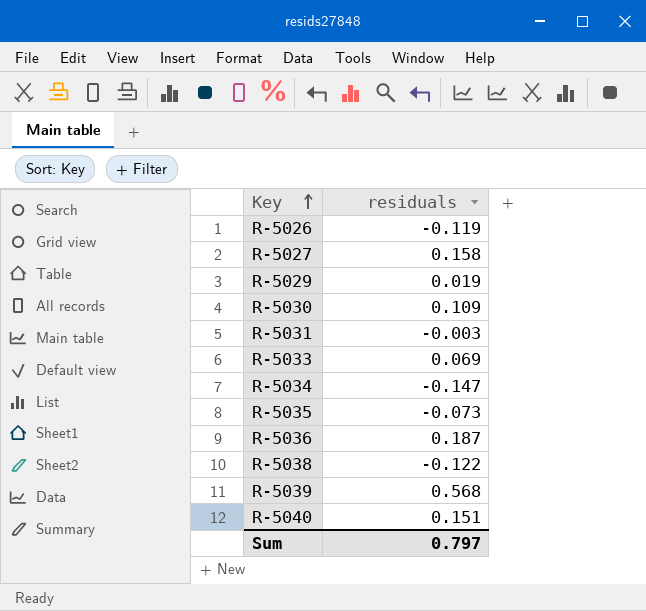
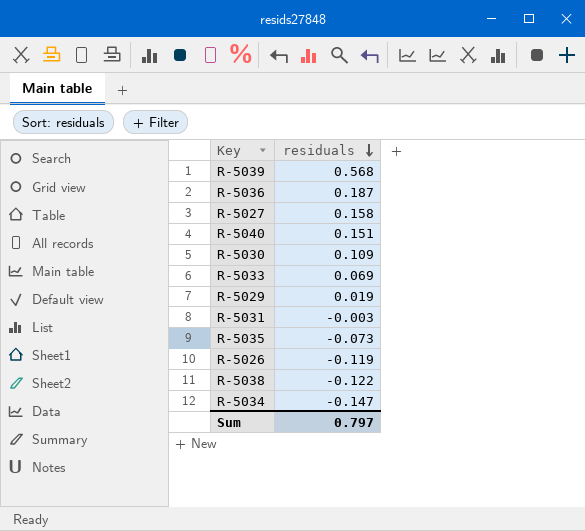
row order: Key ascending -> residuals descending

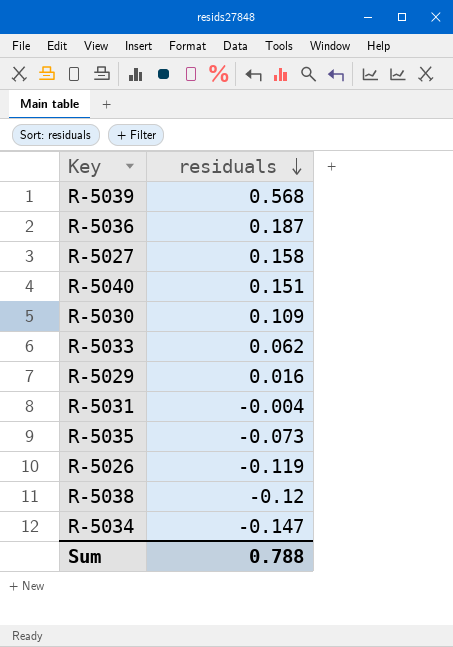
R-5033 | residuals: 0.069 -> 0.062
R-5029 | residuals: 0.019 -> 0.016
R-5031 | residuals: -0.003 -> -0.004
R-5038 | residuals: -0.122 -> -0.12
Sum | residuals: 0.797 -> 0.788

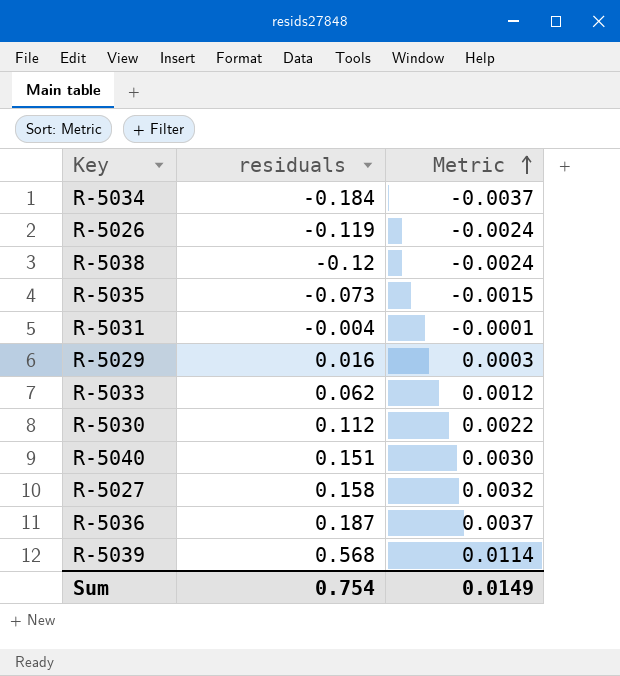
row order: residuals descending -> Metric ascending
column Metric | formula: none -> [residuals] * 0.02
R-5034 | residuals: -0.147 -> -0.184
R-5030 | residuals: 0.109 -> 0.112
Sum | residuals: 0.788 -> 0.754

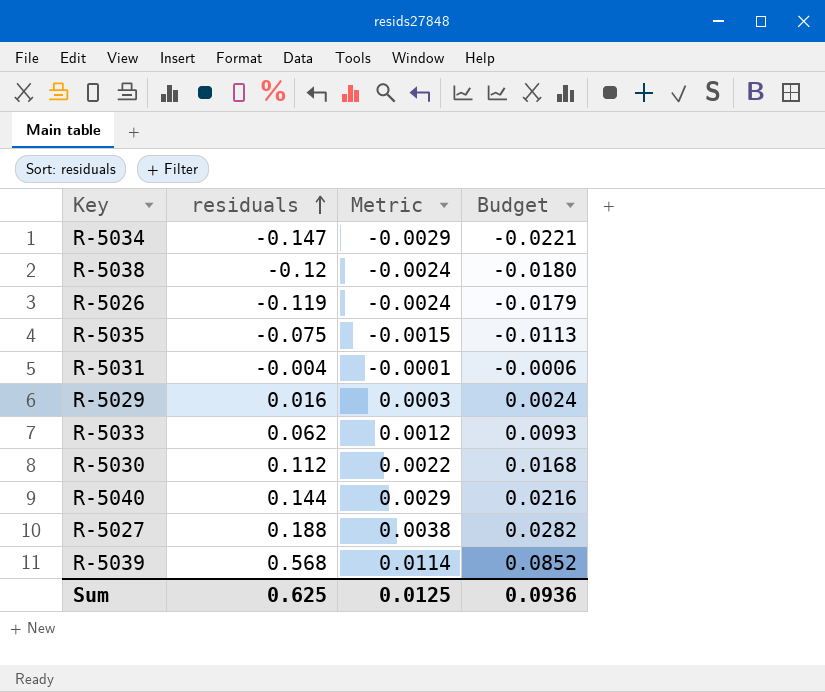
row order: Metric ascending -> residuals ascending
column Budget | formula: none -> [residuals] * 0.15
row R-5036: 0.187 | 0.0037 -> none
R-5034 | residuals: -0.184 -> -0.147
R-5034 | Metric: -0.0037 -> -0.0029
R-5035 | residuals: -0.073 -> -0.075
R-5040 | residuals: 0.151 -> 0.144
R-5040 | Metric: 0.0030 -> 0.0029
R-5027 | residuals: 0.158 -> 0.188
R-5027 | Metric: 0.0032 -> 0.0038
Sum | residuals: 0.754 -> 0.625
Sum | Metric: 0.0149 -> 0.0125

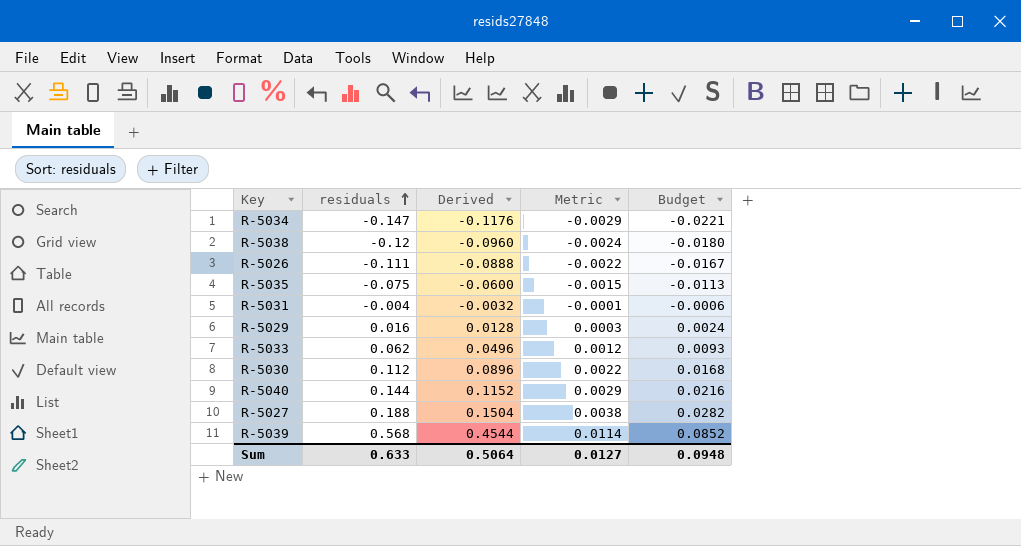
column Derived | formula: none -> [residuals] * 0.8
R-5026 | residuals: -0.119 -> -0.111
R-5026 | Metric: -0.0024 -> -0.0022
R-5026 | Budget: -0.0179 -> -0.0167
Sum | residuals: 0.625 -> 0.633
Sum | Metric: 0.0125 -> 0.0127
Sum | Budget: 0.0936 -> 0.0948

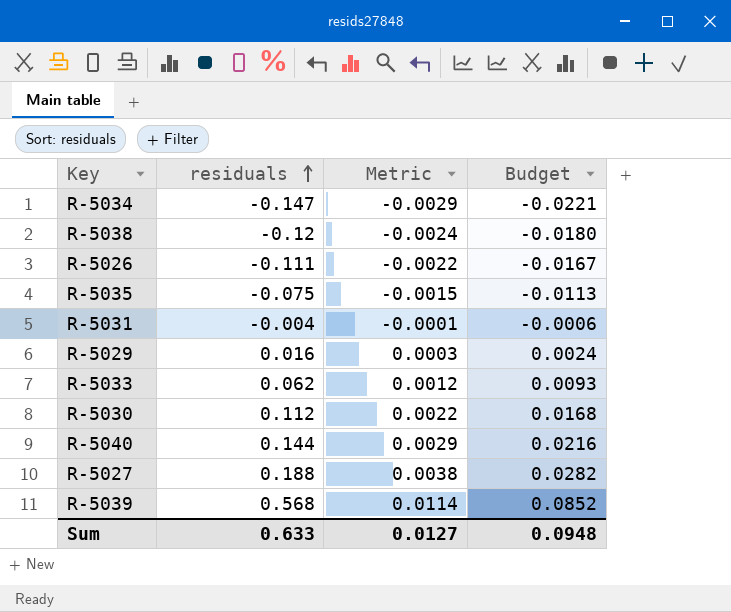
column Derived | formula: [residuals] * 0.8 -> none

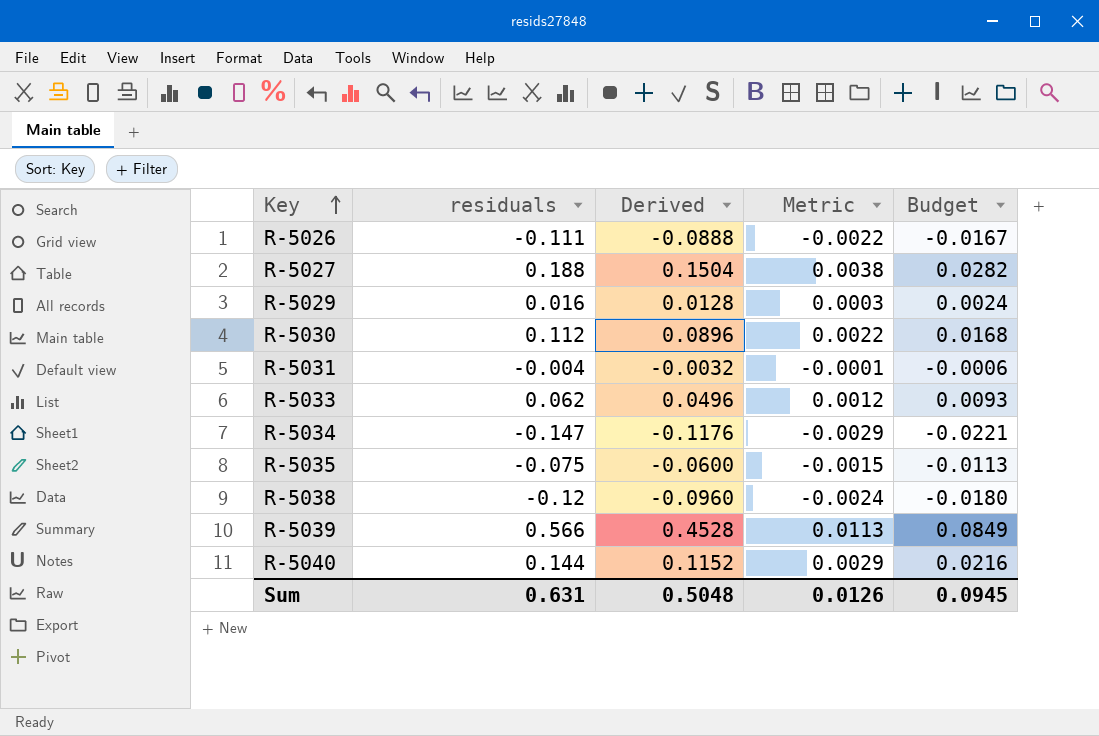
row order: residuals ascending -> Key ascending
column Derived | formula: none -> [residuals] * 0.8
R-5039 | residuals: 0.568 -> 0.566
R-5039 | Metric: 0.0114 -> 0.0113
R-5039 | Budget: 0.0852 -> 0.0849
Sum | residuals: 0.633 -> 0.631
Sum | Metric: 0.0127 -> 0.0126
Sum | Budget: 0.0948 -> 0.0945

